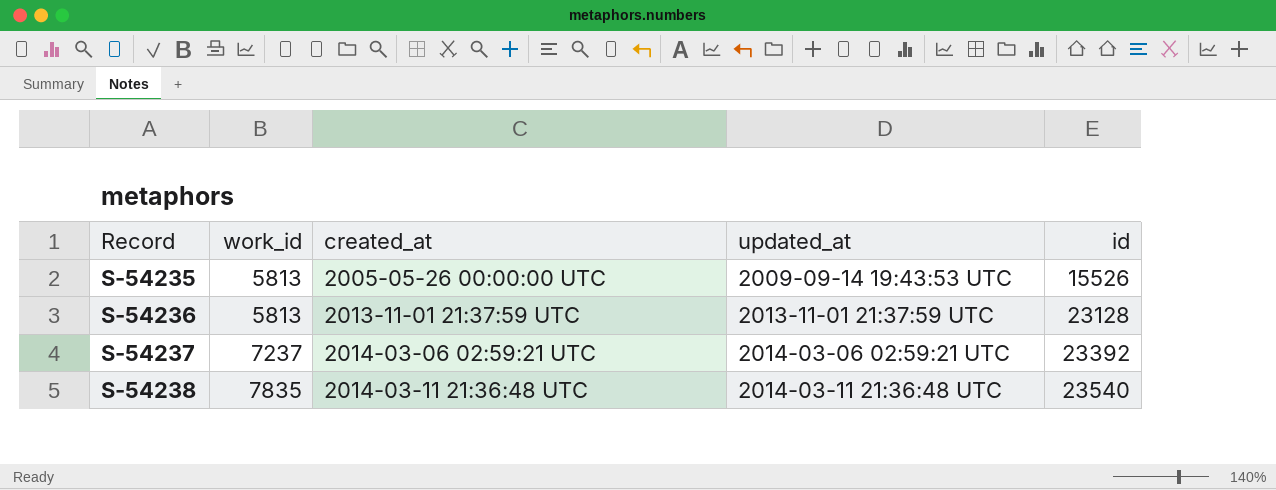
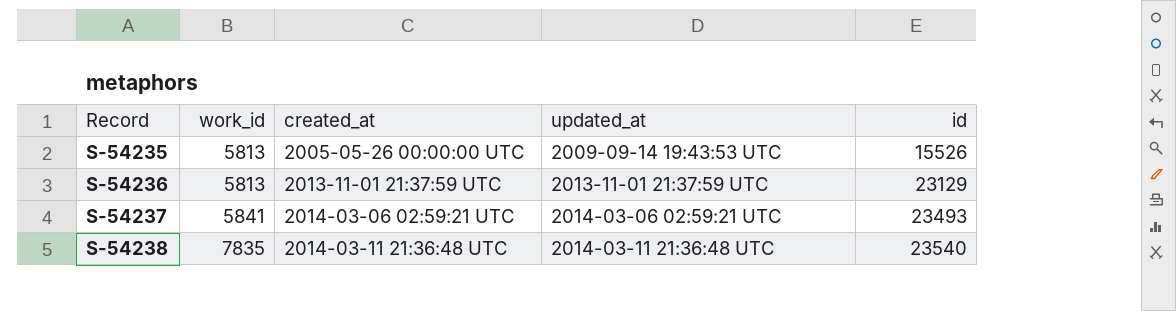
S-54236 | id: 23128 -> 23129
S-54237 | work_id: 7237 -> 5841
S-54237 | id: 23392 -> 23493

